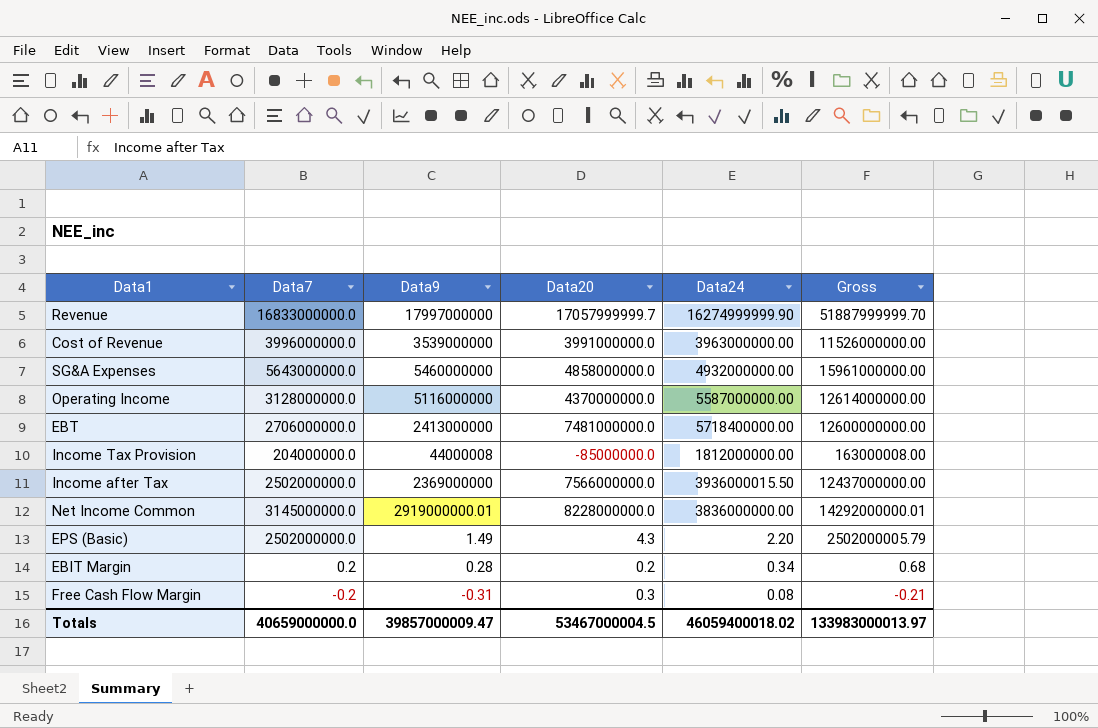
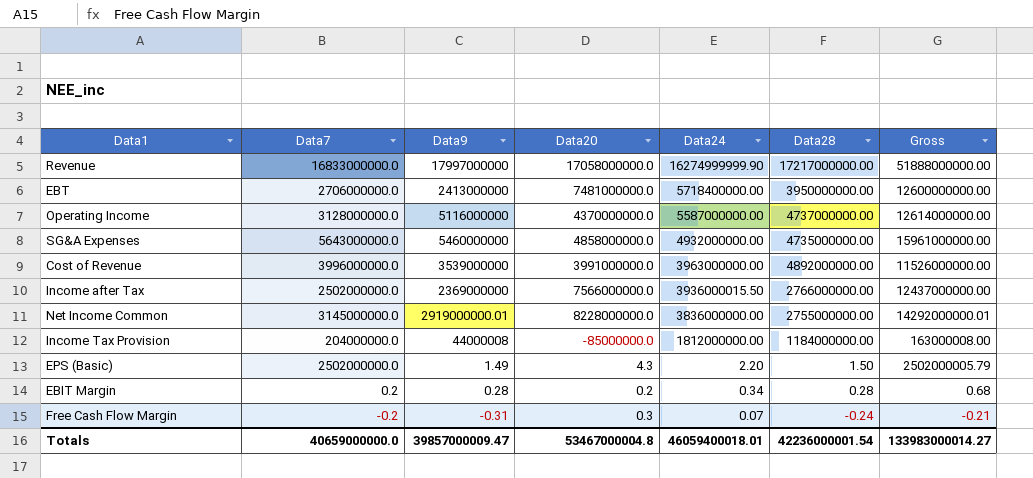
row order: none -> Data24 descending
column Data28 | position: none -> 6
Revenue | Data20: 17057999999.7 -> 17058000000.0
Revenue | Gross: 51887999999.70 -> 51888000000.00
Free Cash Flow Margin | Data24: 0.08 -> 0.07
Totals | Data20: 53467000004.5 -> 53467000004.8
Totals | Data24: 46059400018.02 -> 46059400018.01
Totals | Gross: 133983000013.97 -> 133983000014.27

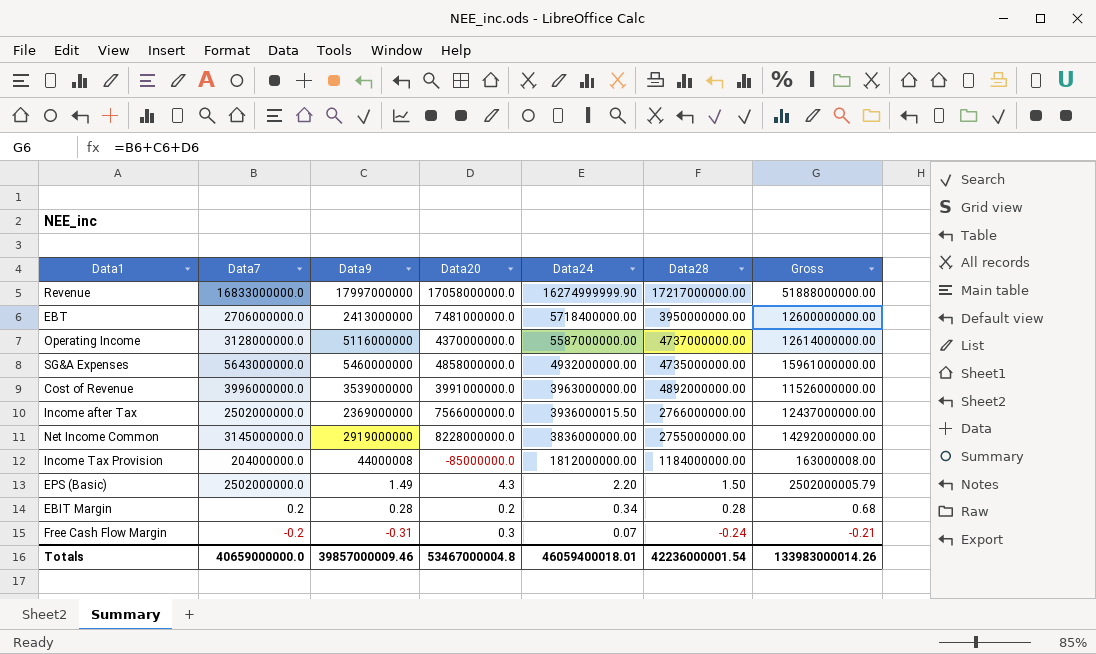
Net Income Common | Data9: 2919000000.01 -> 2919000000
Net Income Common | Gross: 14292000000.01 -> 14292000000.00
Totals | Data9: 39857000009.47 -> 39857000009.46
Totals | Gross: 133983000014.27 -> 133983000014.26

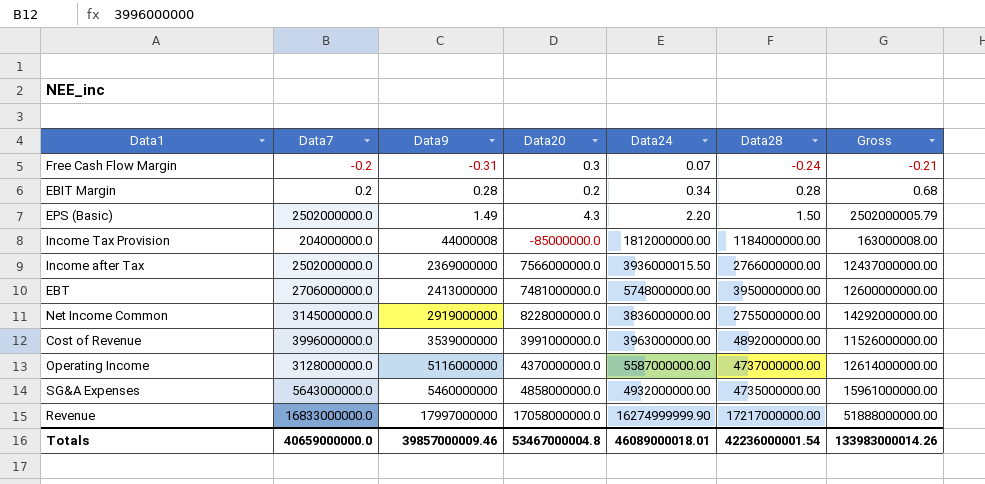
row order: Data24 descending -> Data9 ascending
EBT | Data24: 5718400000.00 -> 5748000000.00
Totals | Data24: 46059400018.01 -> 46089000018.01

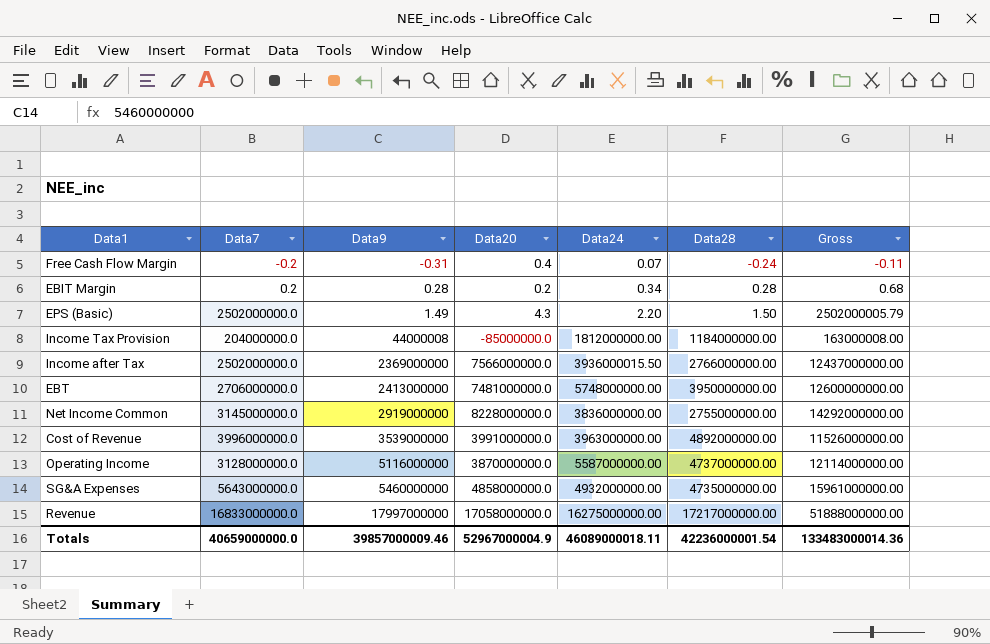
Free Cash Flow Margin | Data20: 0.3 -> 0.4
Free Cash Flow Margin | Gross: -0.21 -> -0.11
Operating Income | Data20: 4370000000.0 -> 3870000000.0
Operating Income | Gross: 12614000000.00 -> 12114000000.00
Revenue | Data24: 16274999999.90 -> 16275000000.00
Totals | Data20: 53467000004.8 -> 52967000004.9
Totals | Data24: 46089000018.01 -> 46089000018.11
Totals | Gross: 133983000014.26 -> 133483000014.36

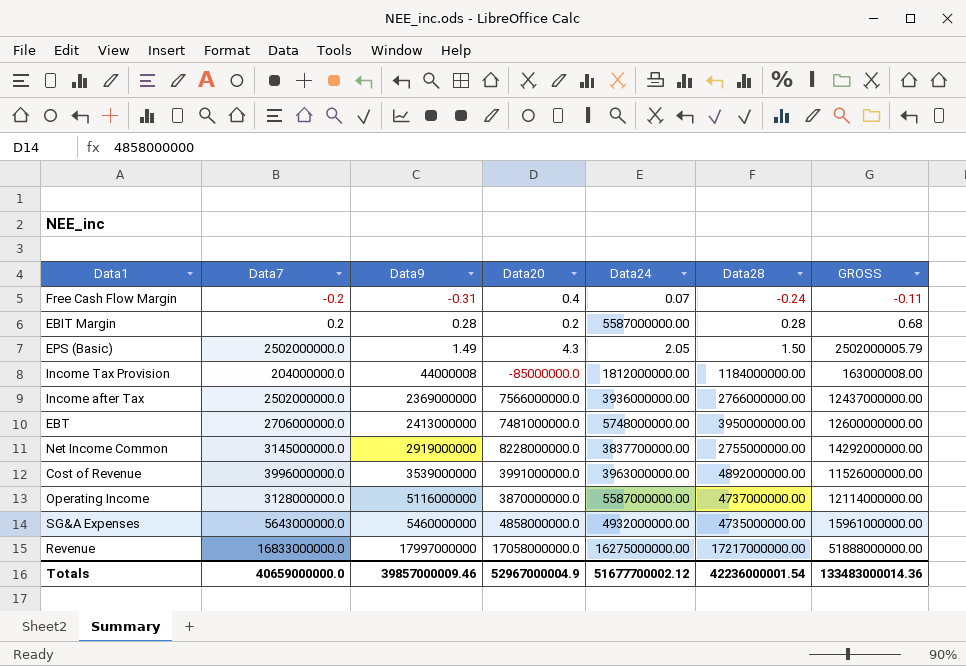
column name: Gross -> GROSS
EBIT Margin | Data24: 0.34 -> 5587000000.00
EPS (Basic) | Data24: 2.20 -> 2.05
Income after Tax | Data24: 3936000015.50 -> 3936000000.00
Net Income Common | Data24: 3836000000.00 -> 3837700000.00
Totals | Data24: 46089000018.11 -> 51677700002.12

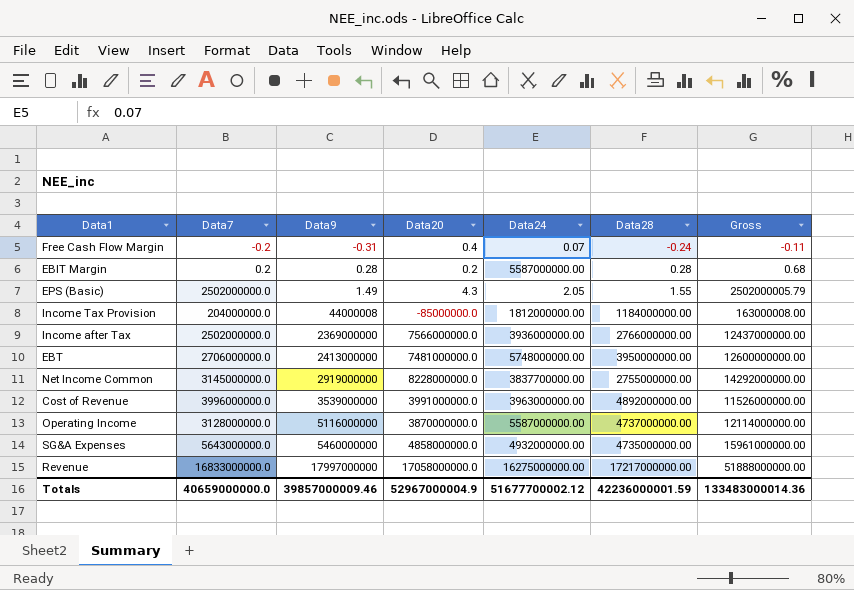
column name: GROSS -> Gross
EPS (Basic) | Data28: 1.50 -> 1.55
Totals | Data28: 42236000001.54 -> 42236000001.59

